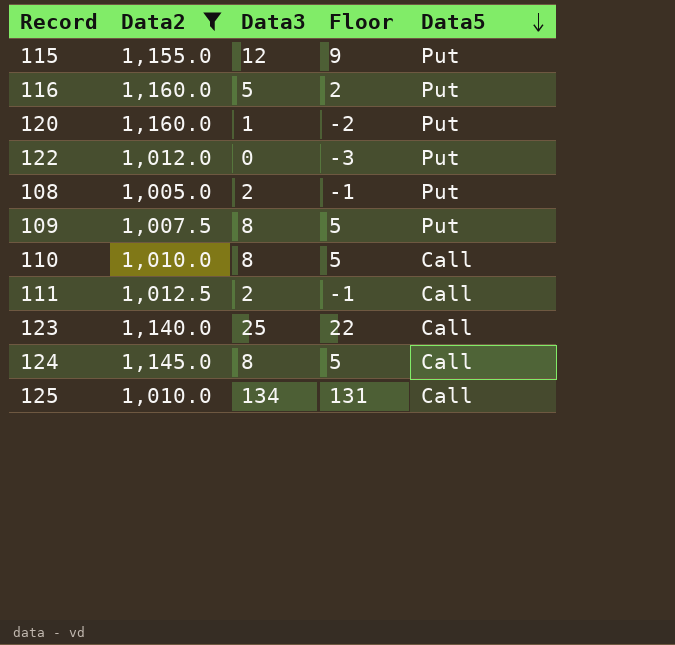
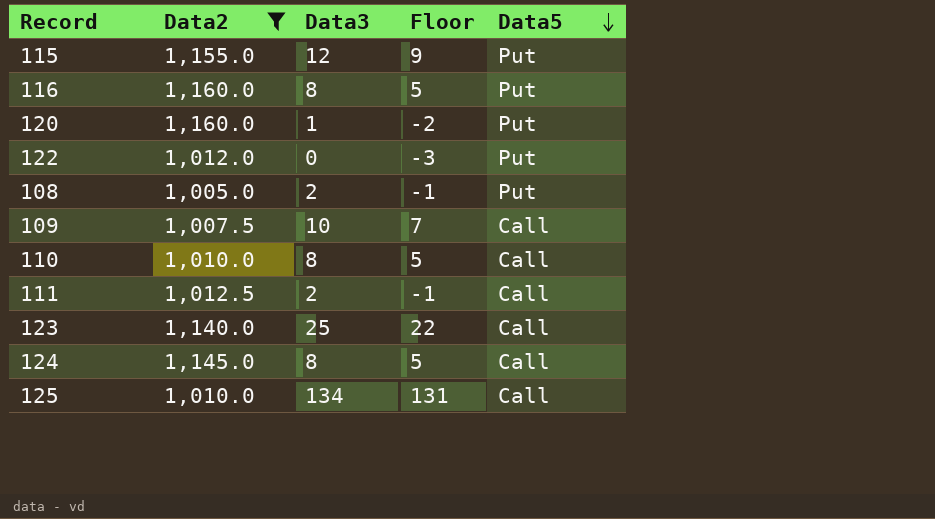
116 | Data3: 5 -> 8
116 | Floor: 2 -> 5
109 | Data3: 8 -> 10
109 | Floor: 5 -> 7
109 | Data5: Put -> Call

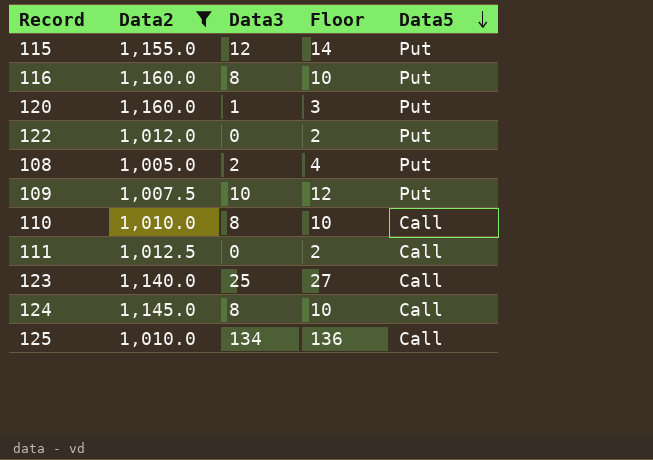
column Floor | formula: [Data3] - 3 -> [Data3] + 2
109 | Data5: Call -> Put
111 | Data3: 2 -> 0

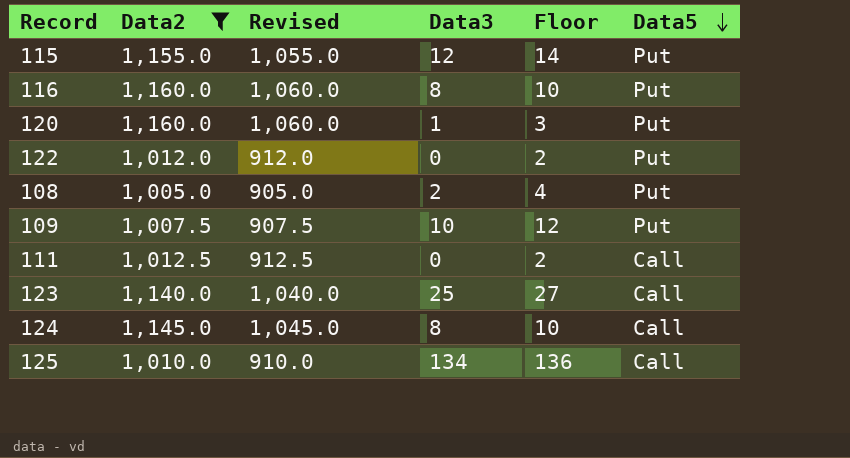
column Revised | formula: none -> [Data2] - 100
row 110: 1,010.0 | 8 | 10 | Call -> none

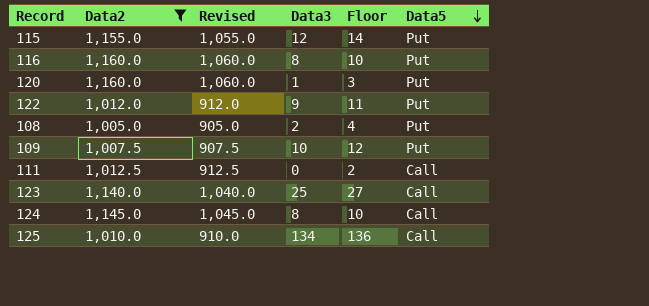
122 | Data3: 0 -> 9
122 | Floor: 2 -> 11

